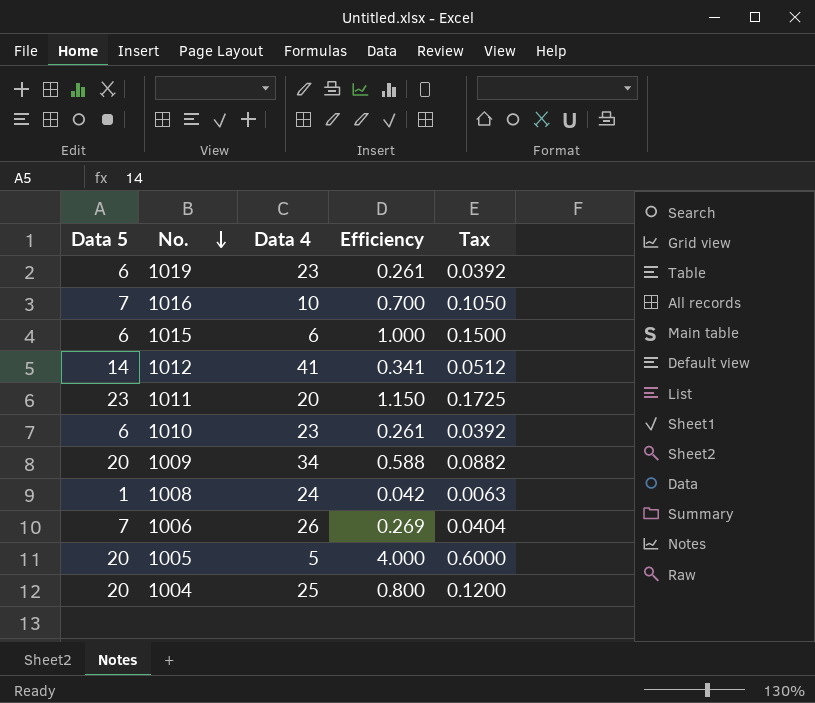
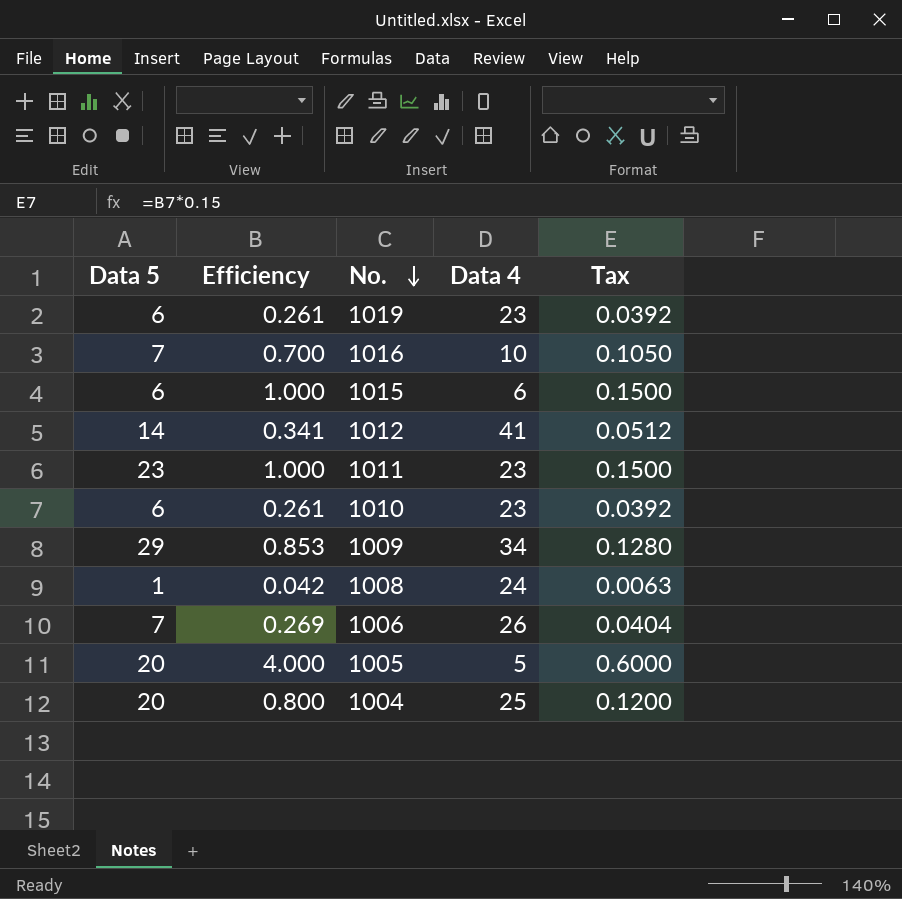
column Efficiency | position: 4 -> 2
1011 | Efficiency: 1.150 -> 1.000
1011 | Data 4: 20 -> 23
1011 | Tax: 0.1725 -> 0.1500
1009 | Data 5: 20 -> 29
1009 | Efficiency: 0.588 -> 0.853
1009 | Tax: 0.0882 -> 0.1280

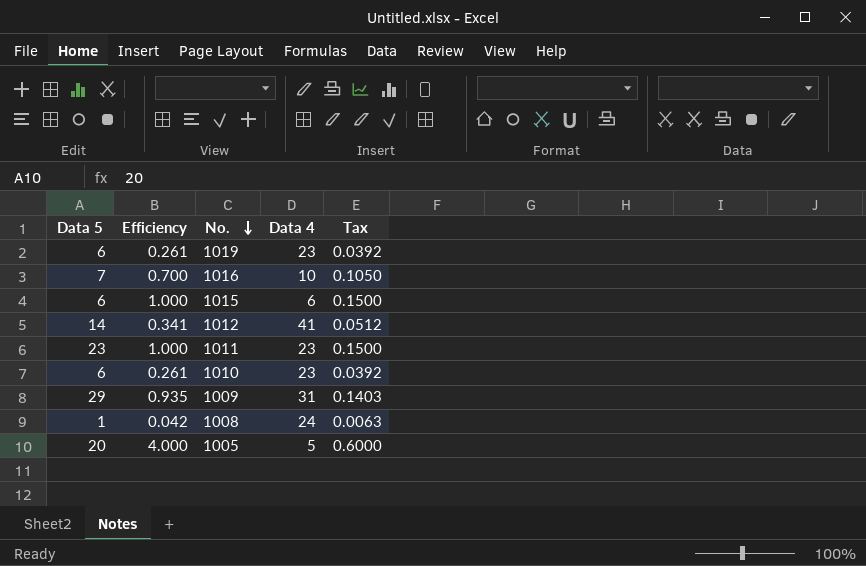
row 1006: 7 | 0.269 | 26 | 0.0404 -> none
row 1004: 20 | 0.800 | 25 | 0.1200 -> none
1009 | Efficiency: 0.853 -> 0.935
1009 | Data 4: 34 -> 31
1009 | Tax: 0.1280 -> 0.1403

